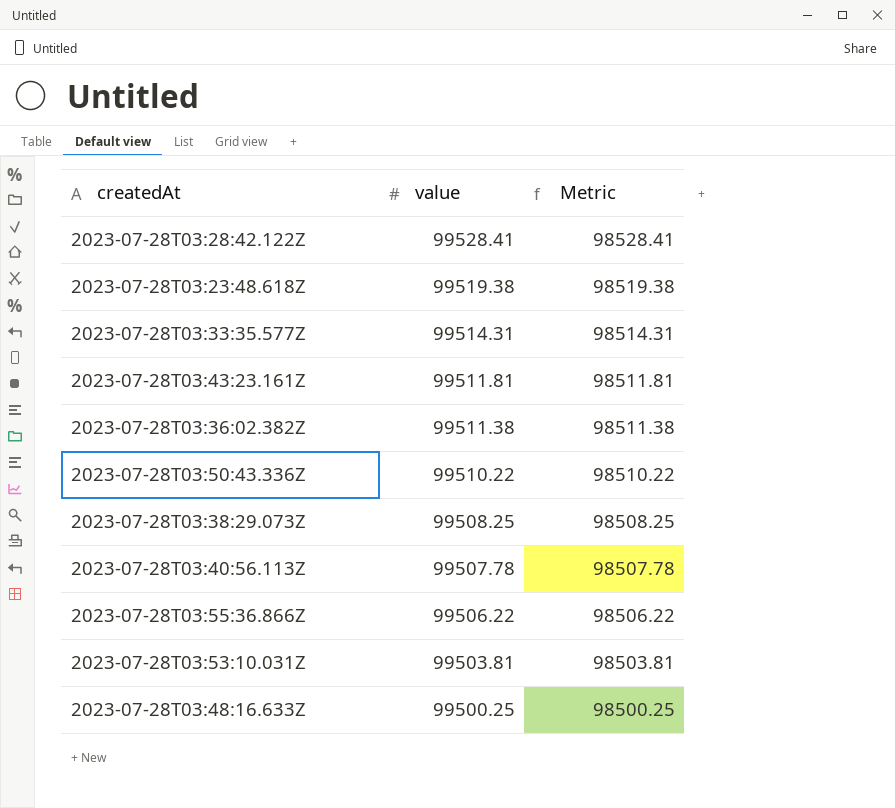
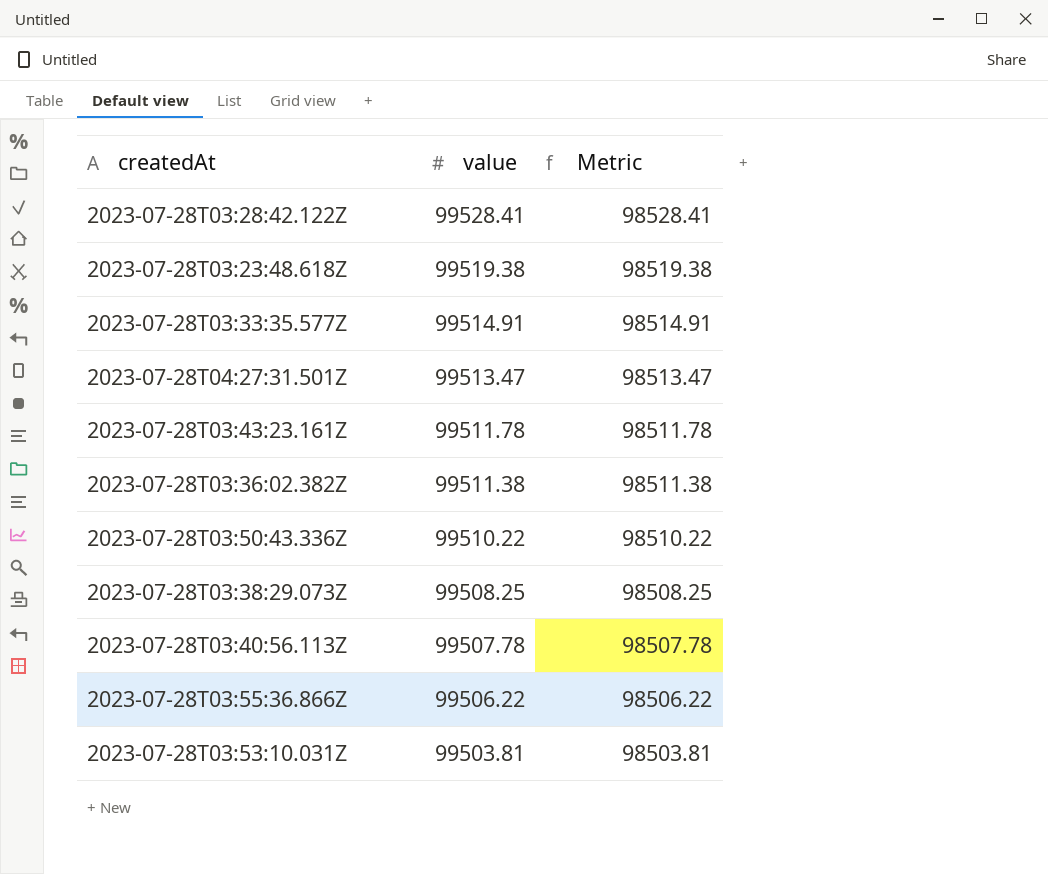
row 2023-07-28T03:48:16.633Z: 99500.25 | 98500.25 -> none
2023-07-28T03:33:35.577Z | value: 99514.31 -> 99514.91
2023-07-28T03:33:35.577Z | Metric: 98514.31 -> 98514.91
row 2023-07-28T04:27:31.501Z: none -> 99513.47 | 98513.47
2023-07-28T03:43:23.161Z | value: 99511.81 -> 99511.78
2023-07-28T03:43:23.161Z | Metric: 98511.81 -> 98511.78

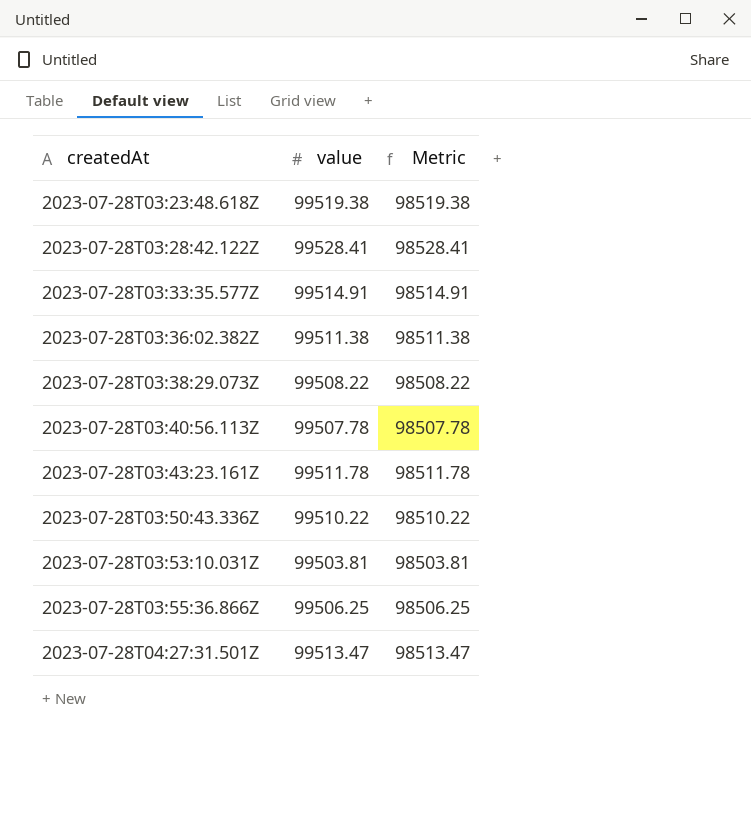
row order: value descending -> createdAt ascending
2023-07-28T03:38:29.073Z | value: 99508.25 -> 99508.22
2023-07-28T03:38:29.073Z | Metric: 98508.25 -> 98508.22
2023-07-28T03:55:36.866Z | value: 99506.22 -> 99506.25
2023-07-28T03:55:36.866Z | Metric: 98506.22 -> 98506.25

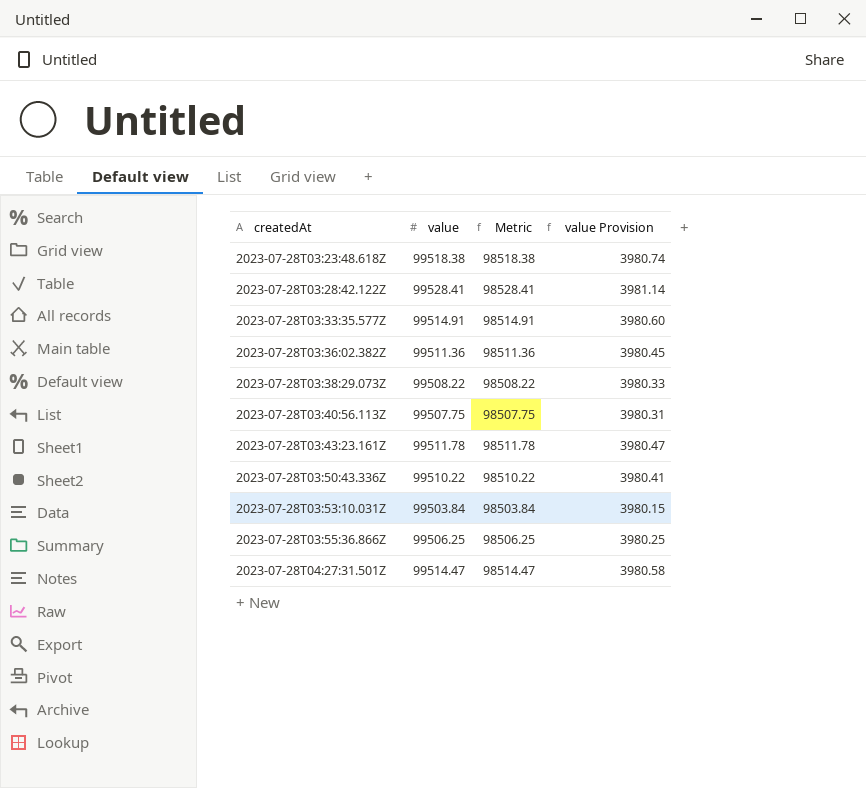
column value Provision | formula: none -> [value] * 0.04
2023-07-28T03:23:48.618Z | value: 99519.38 -> 99518.38
2023-07-28T03:23:48.618Z | Metric: 98519.38 -> 98518.38
2023-07-28T03:36:02.382Z | value: 99511.38 -> 99511.36
2023-07-28T03:36:02.382Z | Metric: 98511.38 -> 98511.36
2023-07-28T03:40:56.113Z | value: 99507.78 -> 99507.75
2023-07-28T03:40:56.113Z | Metric: 98507.78 -> 98507.75
2023-07-28T03:53:10.031Z | value: 99503.81 -> 99503.84
2023-07-28T03:53:10.031Z | Metric: 98503.81 -> 98503.84
2023-07-28T04:27:31.501Z | value: 99513.47 -> 99514.47
2023-07-28T04:27:31.501Z | Metric: 98513.47 -> 98514.47

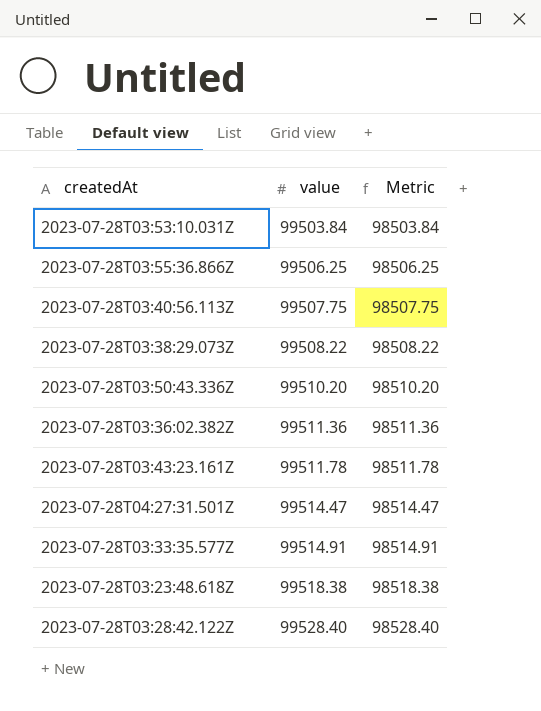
row order: createdAt ascending -> value ascending
column value Provision | formula: [value] * 0.04 -> none
2023-07-28T03:50:43.336Z | value: 99510.22 -> 99510.20
2023-07-28T03:50:43.336Z | Metric: 98510.22 -> 98510.20
2023-07-28T03:28:42.122Z | value: 99528.41 -> 99528.40
2023-07-28T03:28:42.122Z | Metric: 98528.41 -> 98528.40

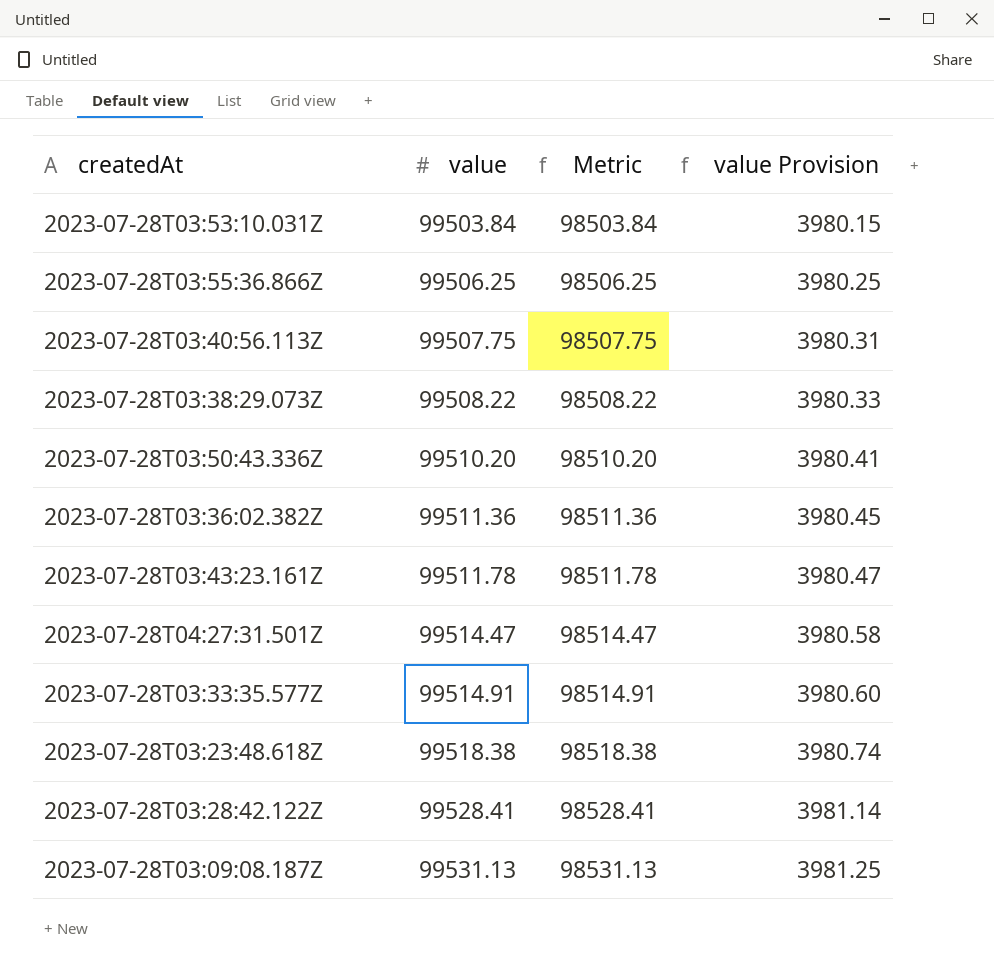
column value Provision | formula: none -> [value] * 0.04
2023-07-28T03:28:42.122Z | value: 99528.40 -> 99528.41
2023-07-28T03:28:42.122Z | Metric: 98528.40 -> 98528.41
row 2023-07-28T03:09:08.187Z: none -> 99531.13 | 98531.13 | 3981.25

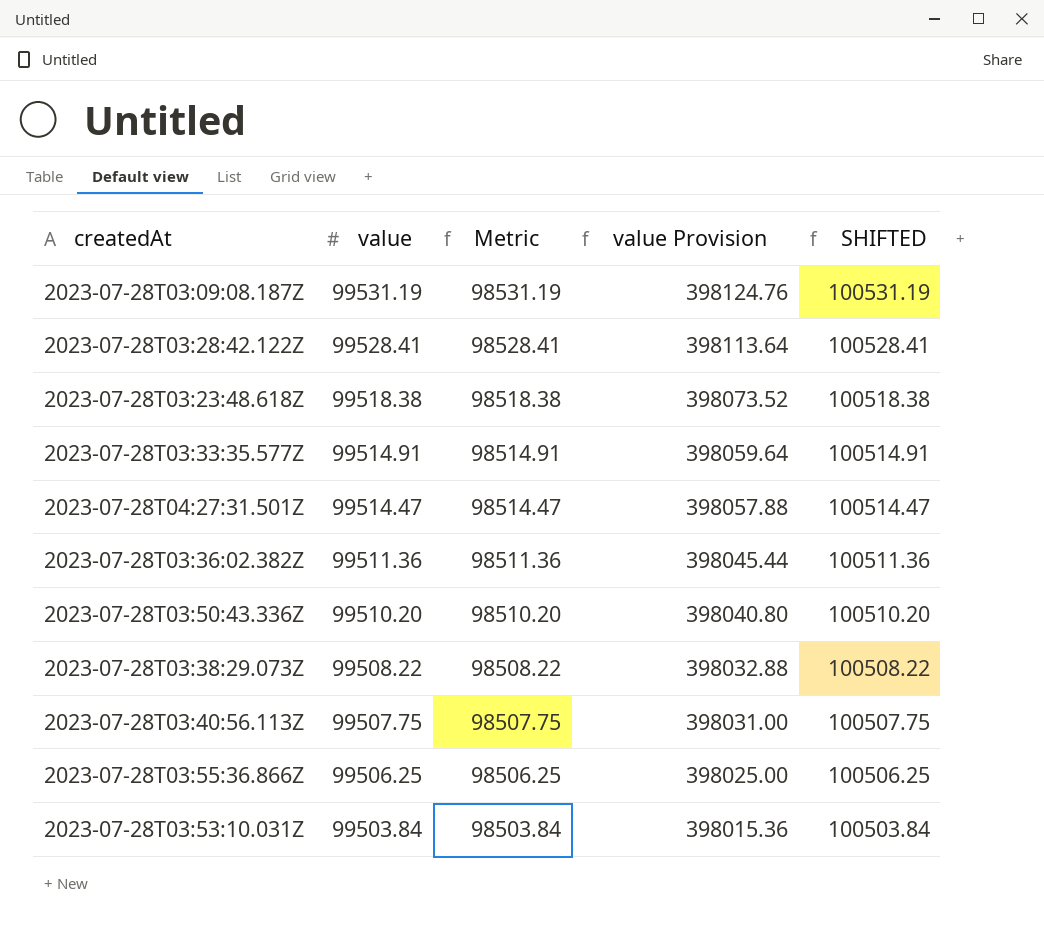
row order: value ascending -> value descending
column value Provision | formula: [value] * 0.04 -> [value] * 4
column SHIFTED | formula: none -> [value] + 1000
row 2023-07-28T03:43:23.161Z: 99511.78 | 98511.78 | 3980.47 -> none
2023-07-28T03:09:08.187Z | value: 99531.13 -> 99531.19
2023-07-28T03:09:08.187Z | Metric: 98531.13 -> 98531.19

